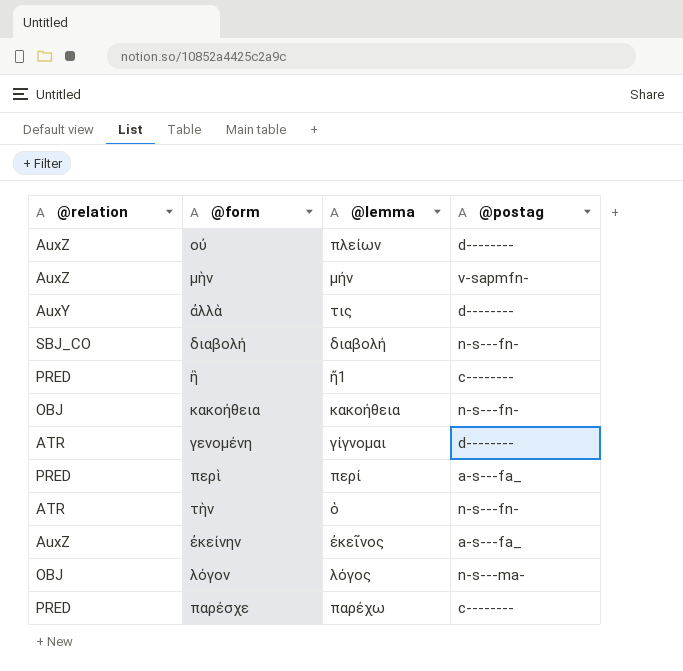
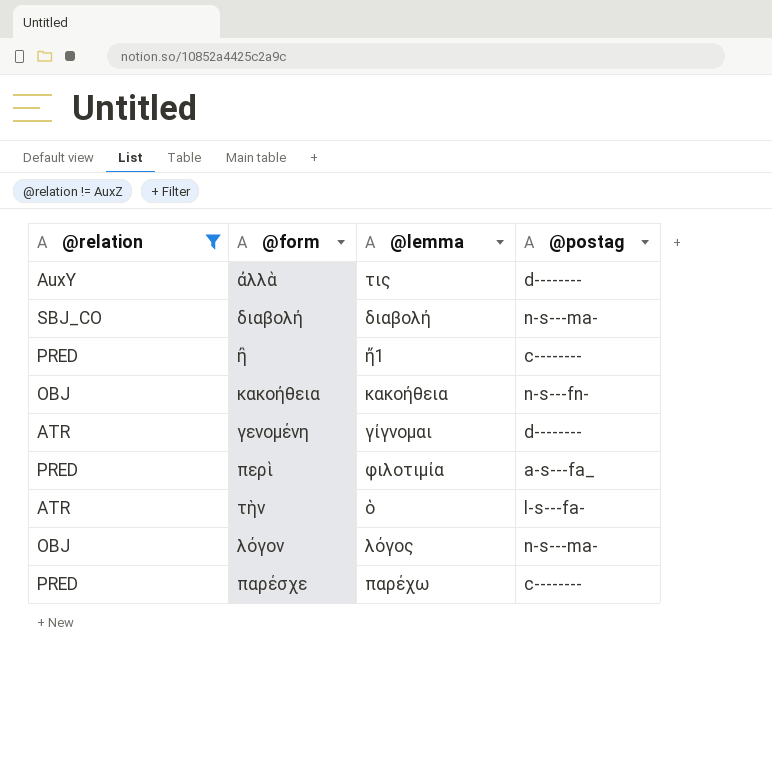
filter: none -> @relation != AuxZ
διαβολή | @postag: n-s---fn- -> n-s---ma-
περὶ | @lemma: περί -> φιλοτιμία
τὴν | @postag: n-s---fn- -> l-s---fa-

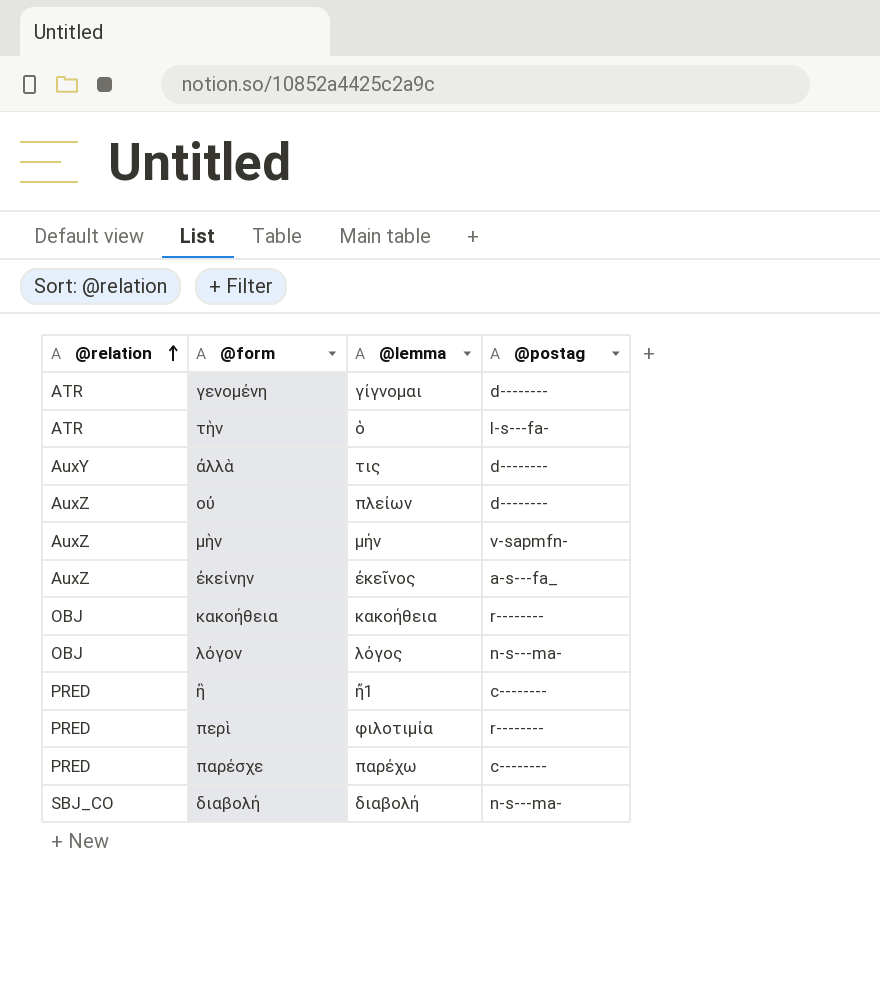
filter: @relation != AuxZ -> none
row order: none -> @relation ascending
κακοήθεια | @postag: n-s---fn- -> r--------
περὶ | @postag: a-s---fa_ -> r--------

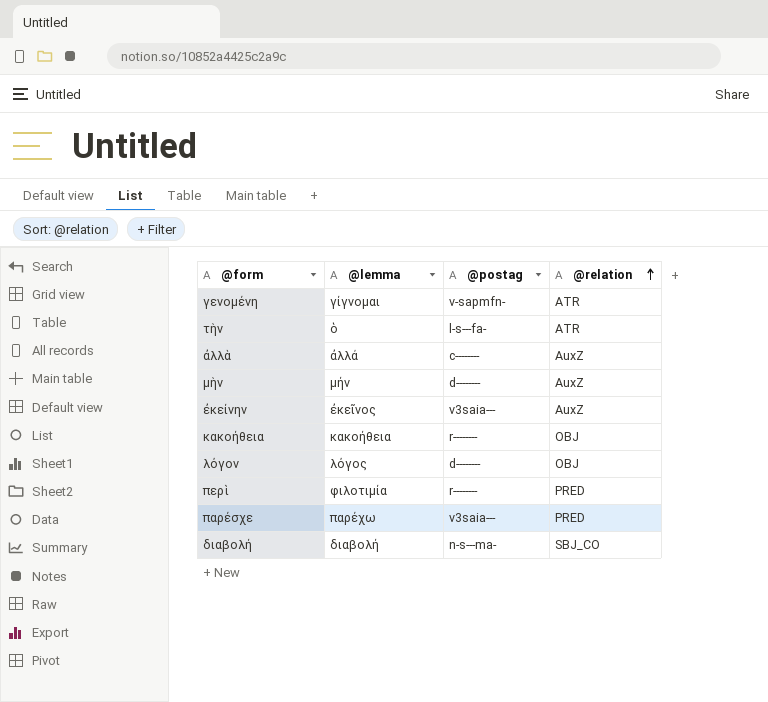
column @relation | position: 1 -> 4
row οὐ: AuxZ | πλείων | d-------- -> none
row ἢ: PRED | ἤ1 | c-------- -> none
γενομένη | @postag: d-------- -> v-sapmfn-
ἀλλὰ | @lemma: τις -> ἀλλά
ἀλλὰ | @postag: d-------- -> c--------
ἀλλὰ | @relation: AuxY -> AuxZ
μὴν | @postag: v-sapmfn- -> d--------
ἐκείνην | @postag: a-s---fa_ -> v3saia---
λόγον | @postag: n-s---ma- -> d--------
παρέσχε | @postag: c-------- -> v3saia---

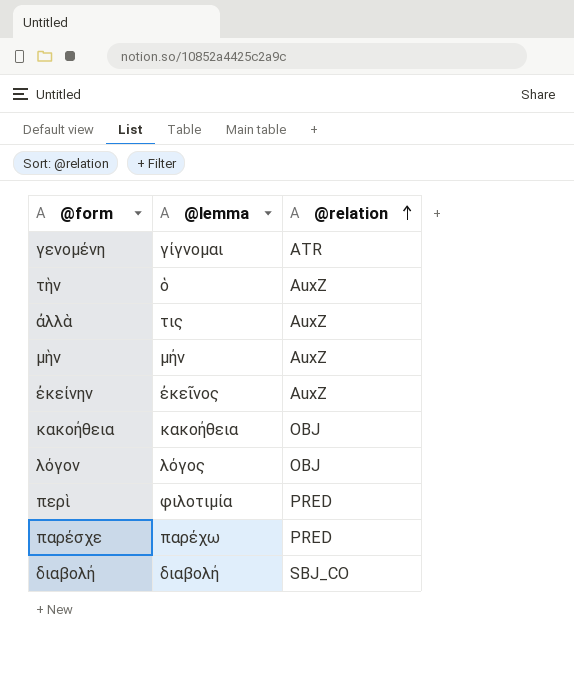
column @postag | position: 3 -> none
τὴν | @relation: ATR -> AuxZ
ἀλλὰ | @lemma: ἀλλά -> τις

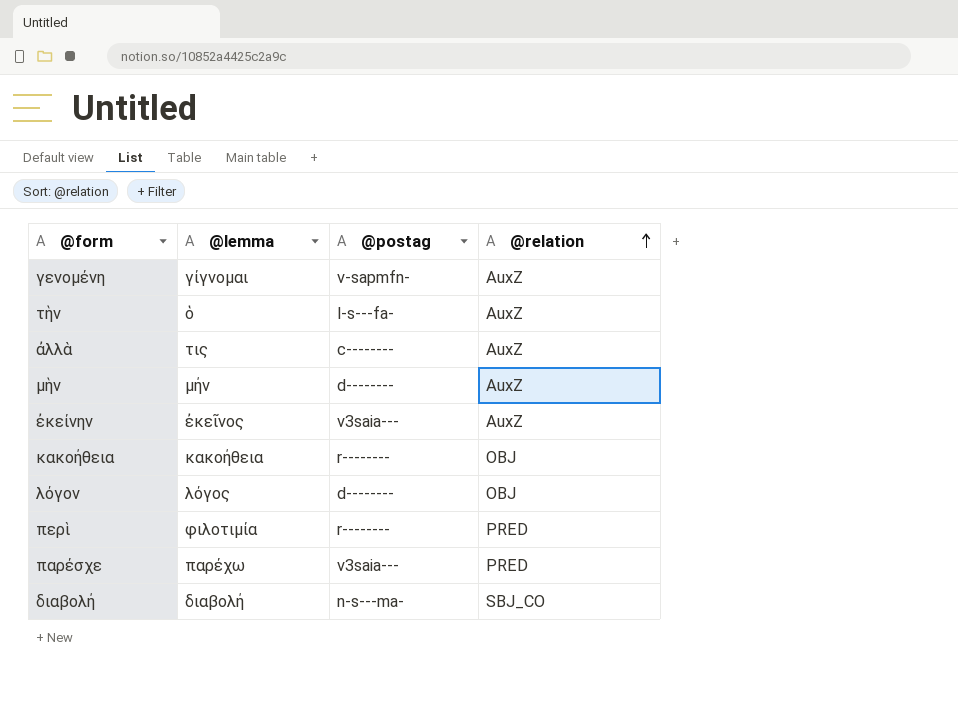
column @postag | position: none -> 3
γενομένη | @relation: ATR -> AuxZ

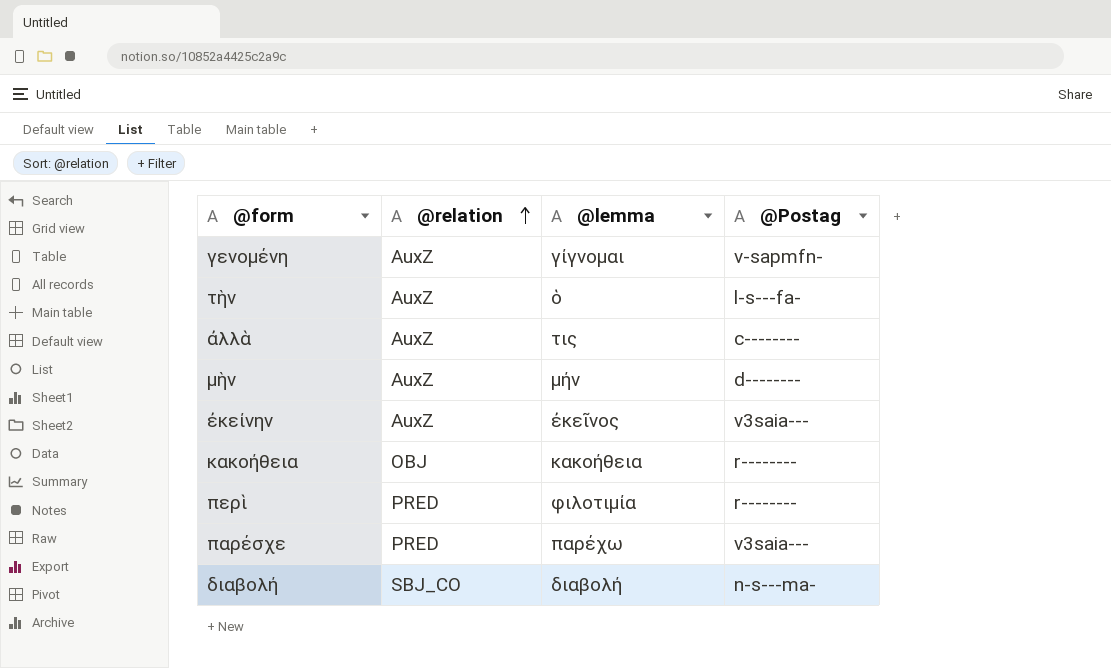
column @relation | position: 4 -> 2
column name: @postag -> @Postag
row λόγον: λόγος | d-------- | OBJ -> none

